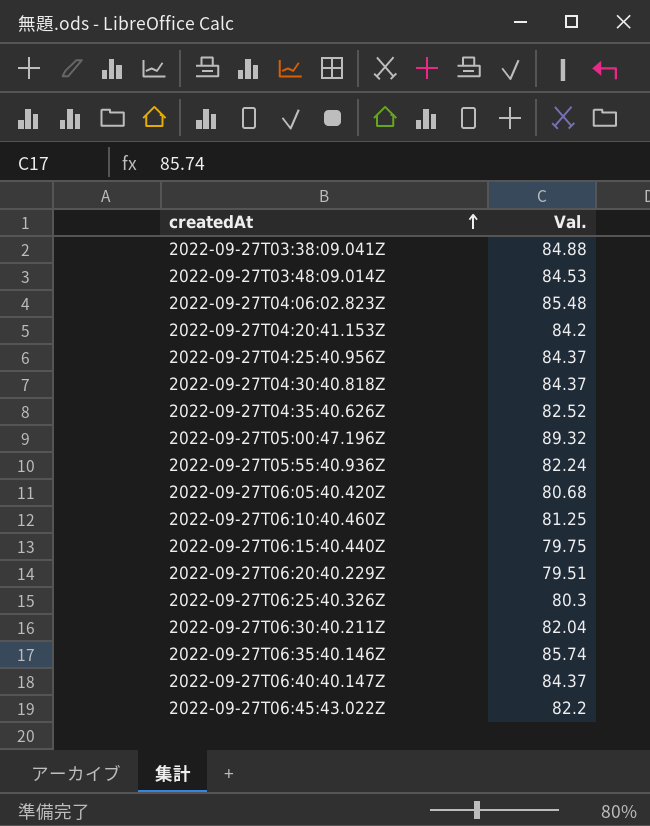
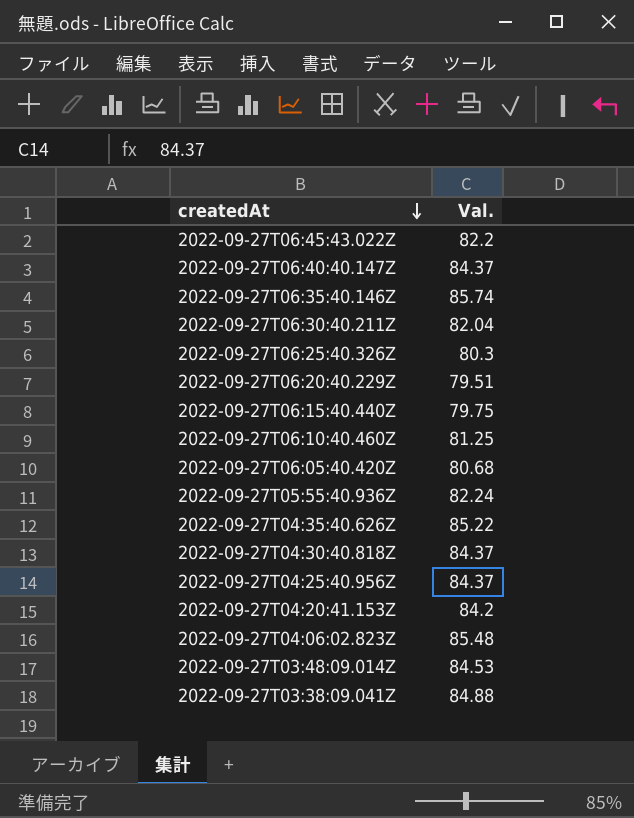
row order: createdAt ascending -> createdAt descending
row 2022-09-27T05:00:47.196Z: 89.32 -> none
2022-09-27T04:35:40.626Z | Val.: 82.52 -> 85.22

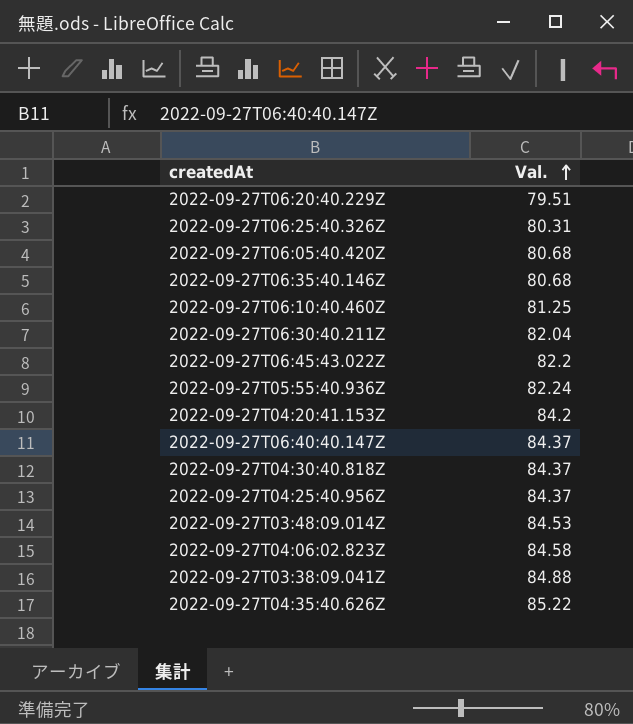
row order: createdAt descending -> Val. ascending
row 2022-09-27T06:15:40.440Z: 79.75 -> none
2022-09-27T06:25:40.326Z | Val.: 80.3 -> 80.31
2022-09-27T06:35:40.146Z | Val.: 85.74 -> 80.68
2022-09-27T04:06:02.823Z | Val.: 85.48 -> 84.58

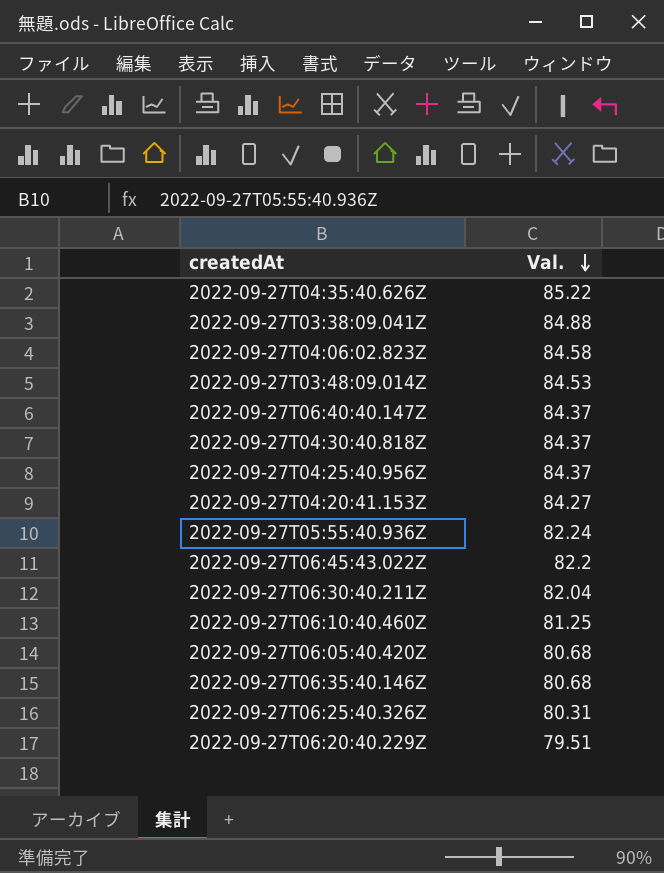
row order: Val. ascending -> Val. descending
2022-09-27T04:20:41.153Z | Val.: 84.2 -> 84.27

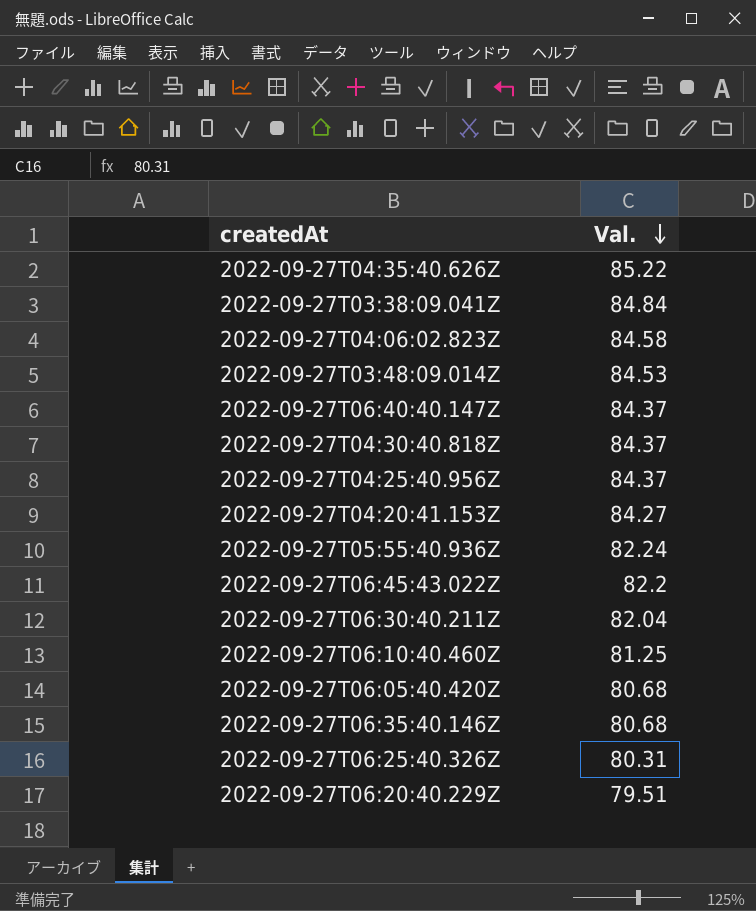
2022-09-27T03:38:09.041Z | Val.: 84.88 -> 84.84

